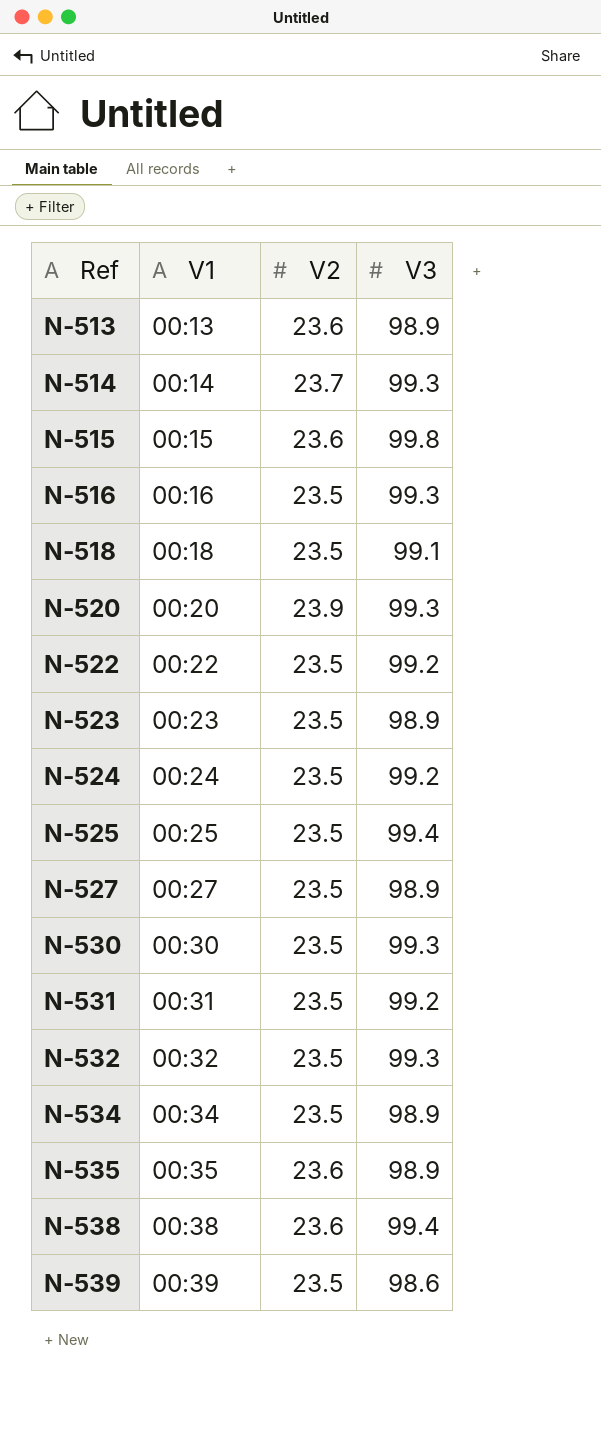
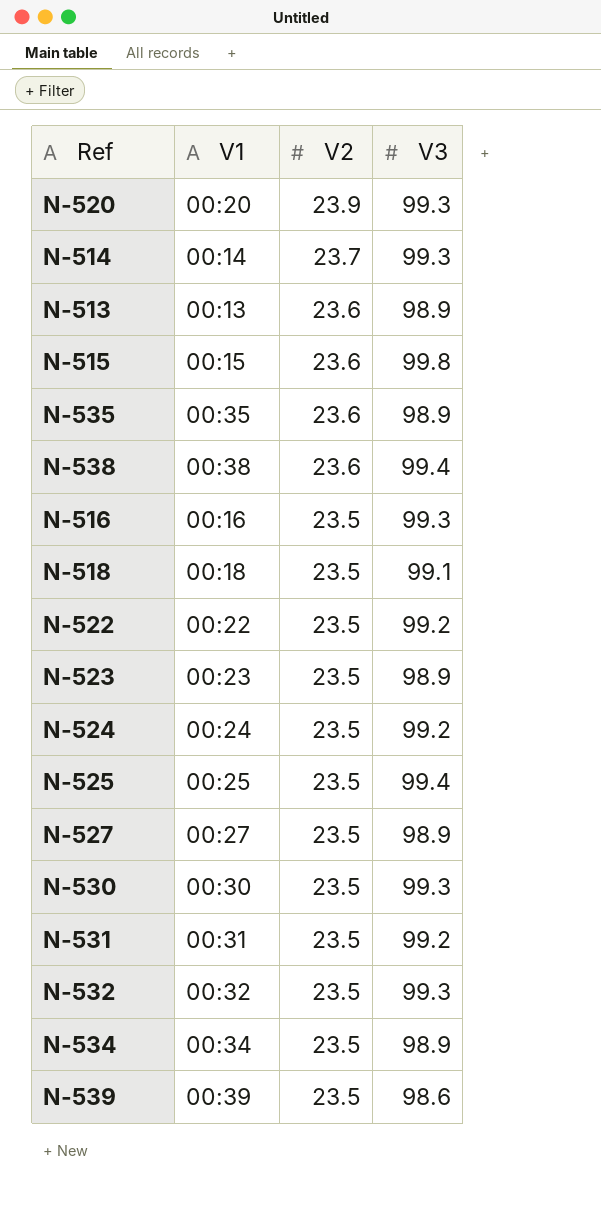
row order: Ref ascending -> V2 descending

